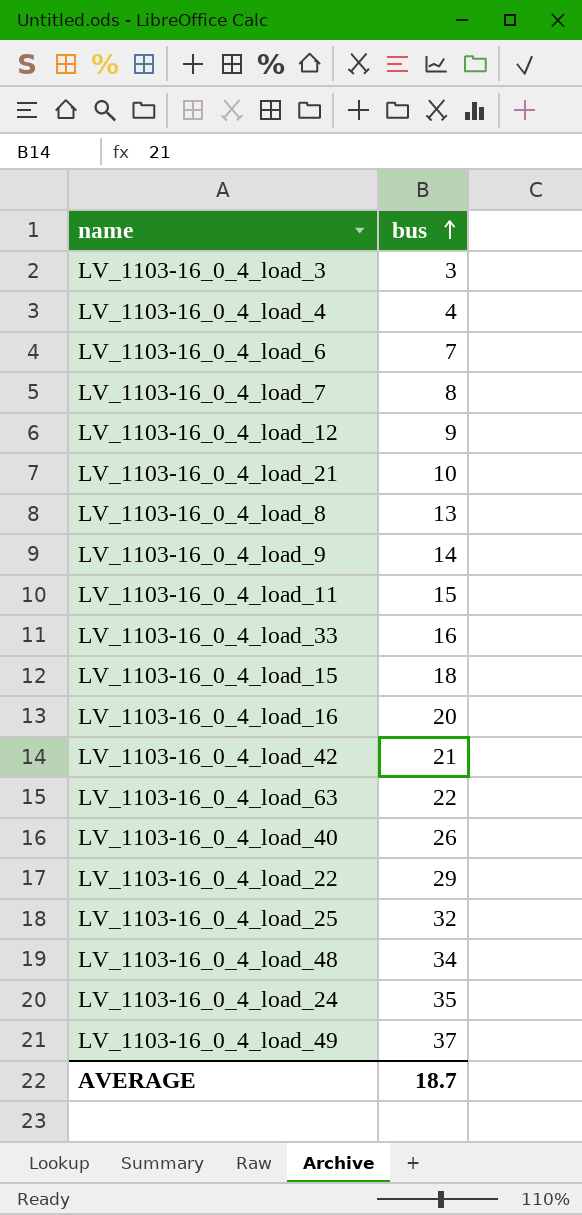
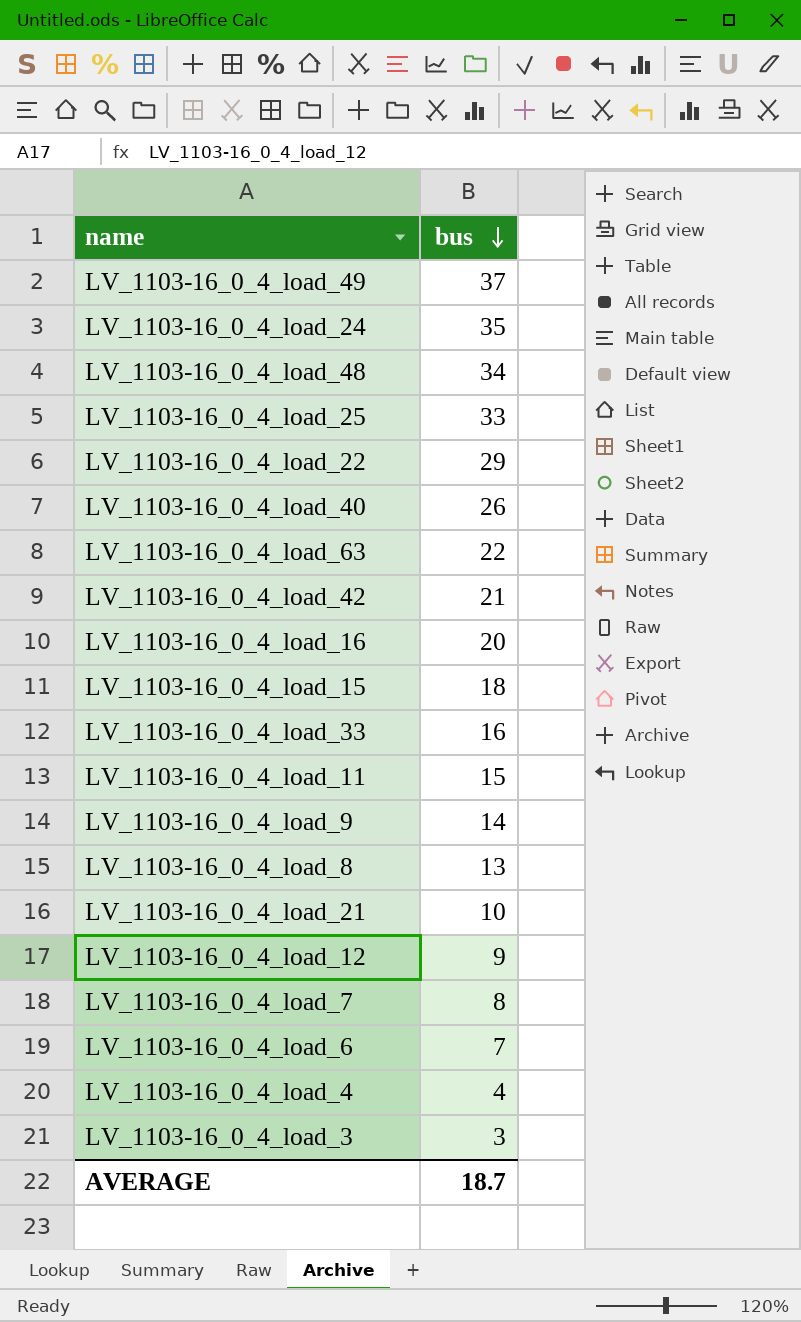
row order: bus ascending -> bus descending
LV_1103-16_0_4_load_25 | bus: 32 -> 33

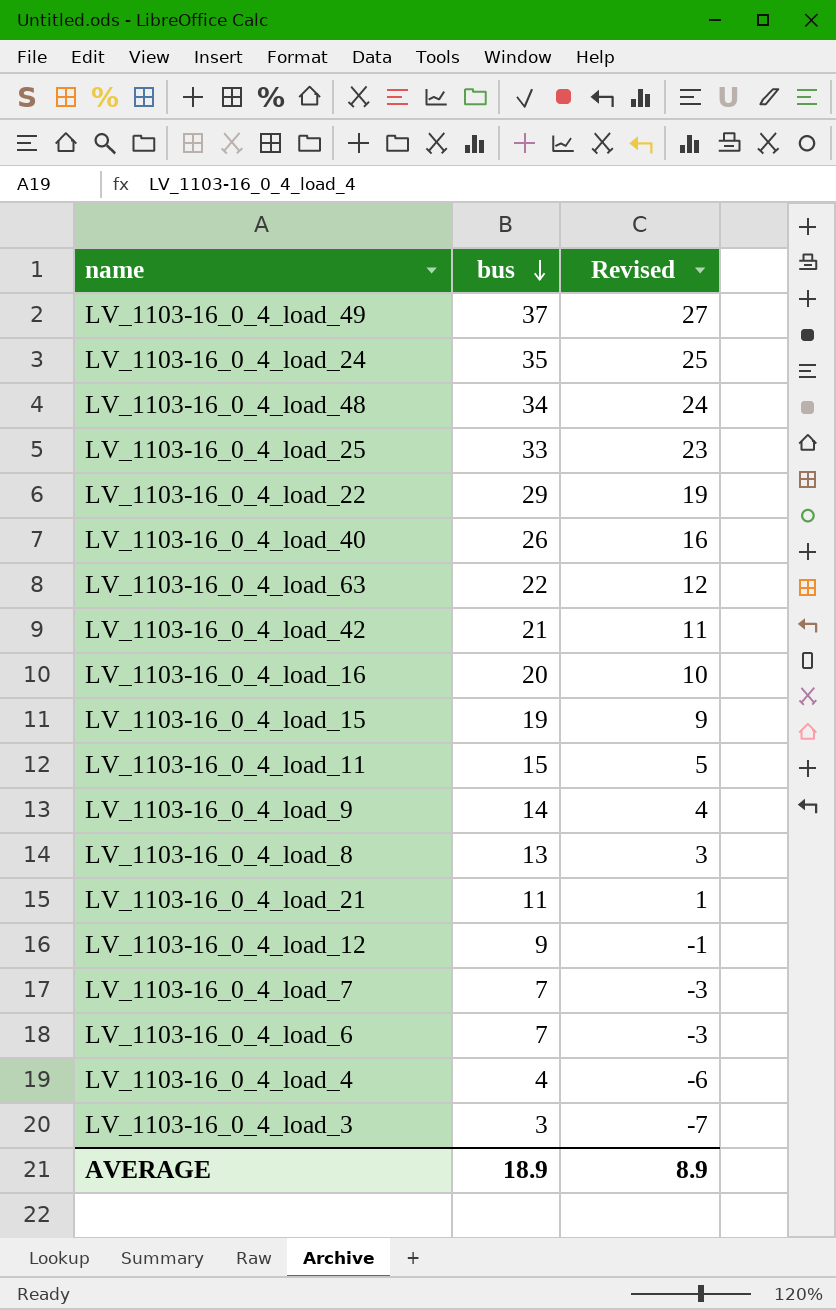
column Revised | formula: none -> [bus] - 10
row LV_1103-16_0_4_load_33: 16 -> none
LV_1103-16_0_4_load_15 | bus: 18 -> 19
LV_1103-16_0_4_load_21 | bus: 10 -> 11
LV_1103-16_0_4_load_7 | bus: 8 -> 7
AVERAGE | bus: 18.7 -> 18.9

